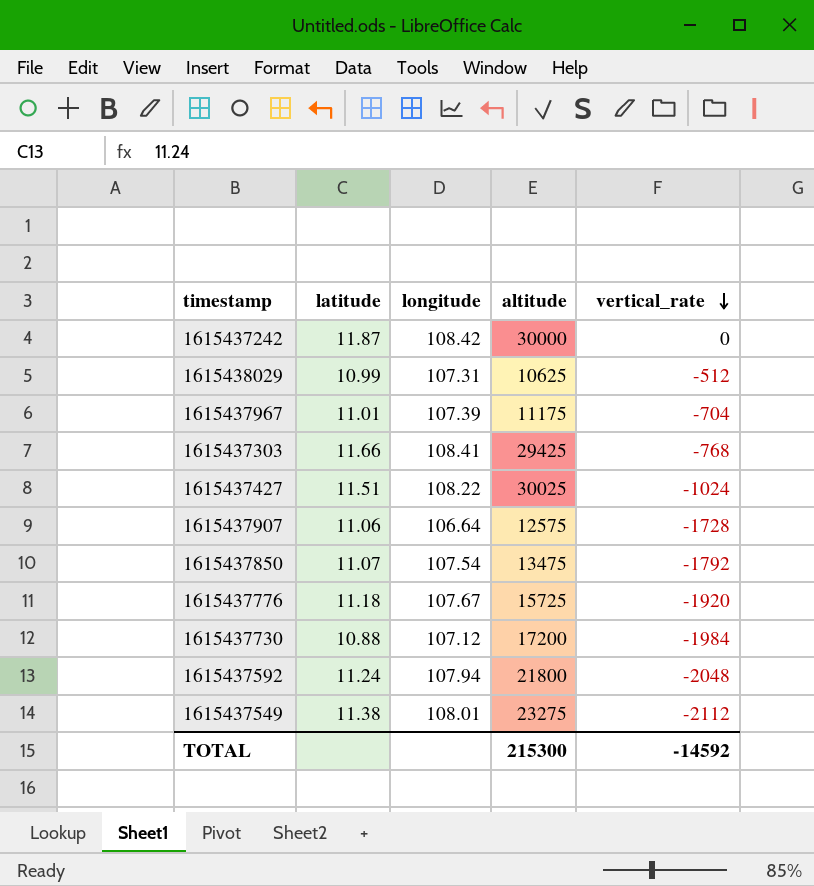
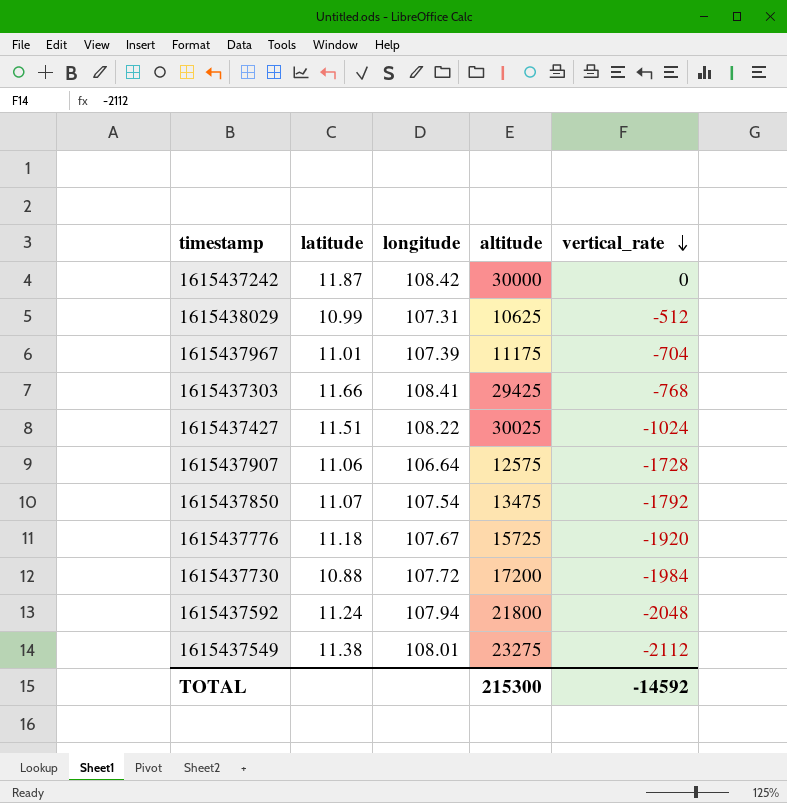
1615437730 | longitude: 107.12 -> 107.72

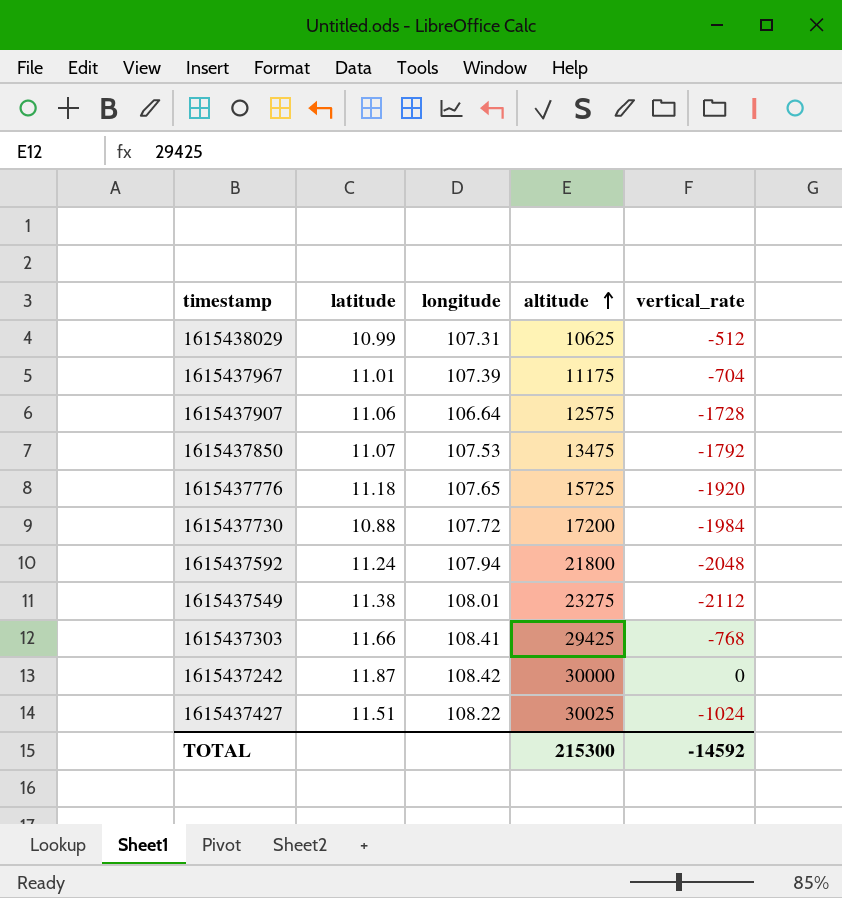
row order: vertical_rate descending -> altitude ascending
1615437850 | longitude: 107.54 -> 107.53
1615437776 | longitude: 107.67 -> 107.65

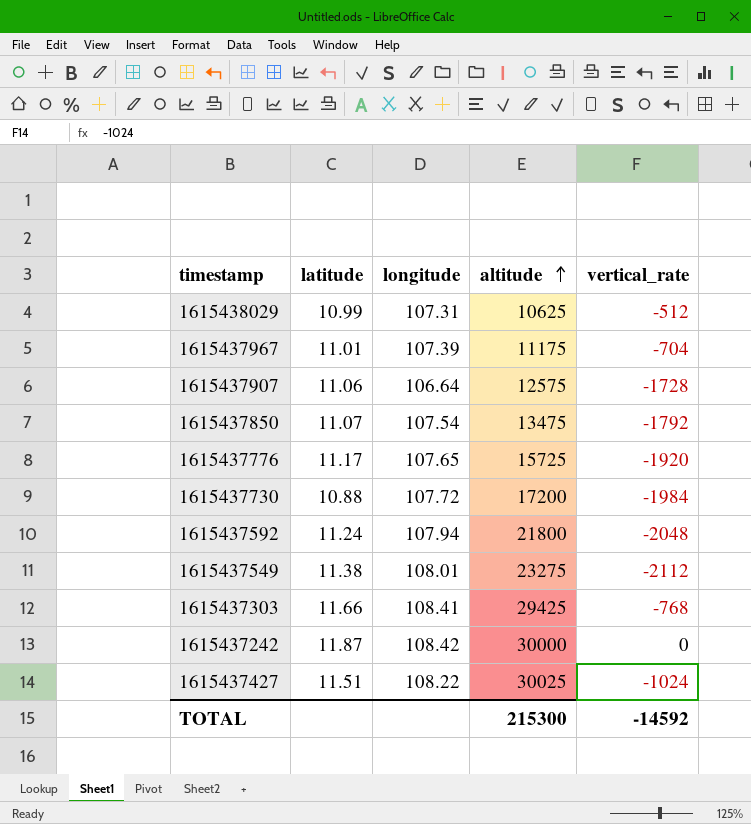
1615437850 | longitude: 107.53 -> 107.54
1615437776 | latitude: 11.18 -> 11.17

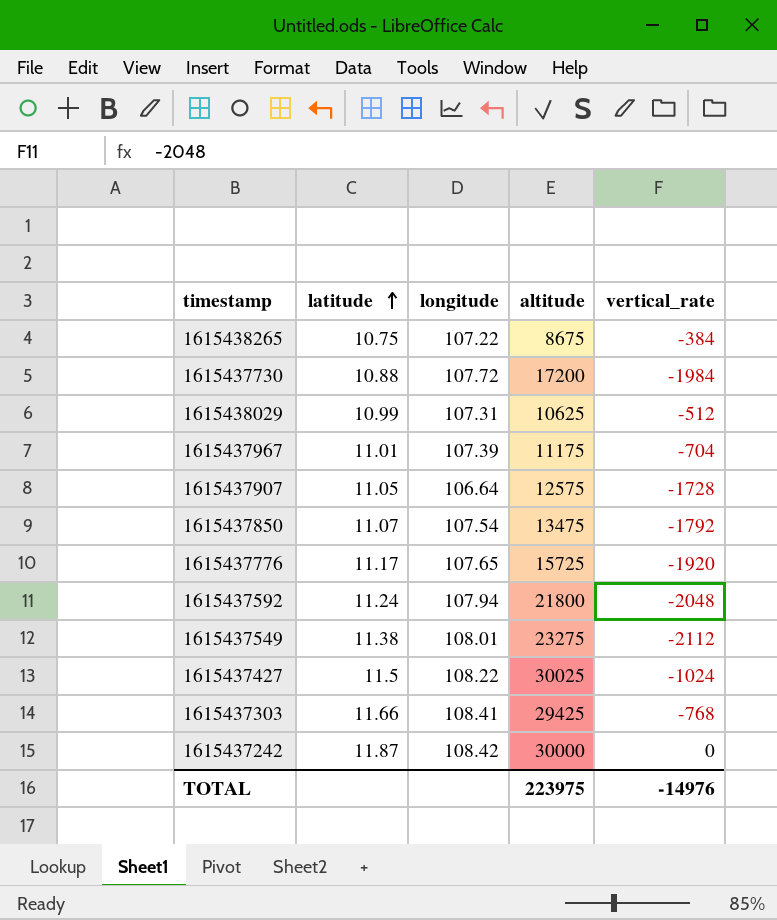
row order: altitude ascending -> latitude ascending
row 1615438265: none -> 10.75 | 107.22 | 8675 | -384
1615437907 | latitude: 11.06 -> 11.05
1615437427 | latitude: 11.51 -> 11.5
TOTAL | altitude: 215300 -> 223975
TOTAL | vertical_rate: -14592 -> -14976

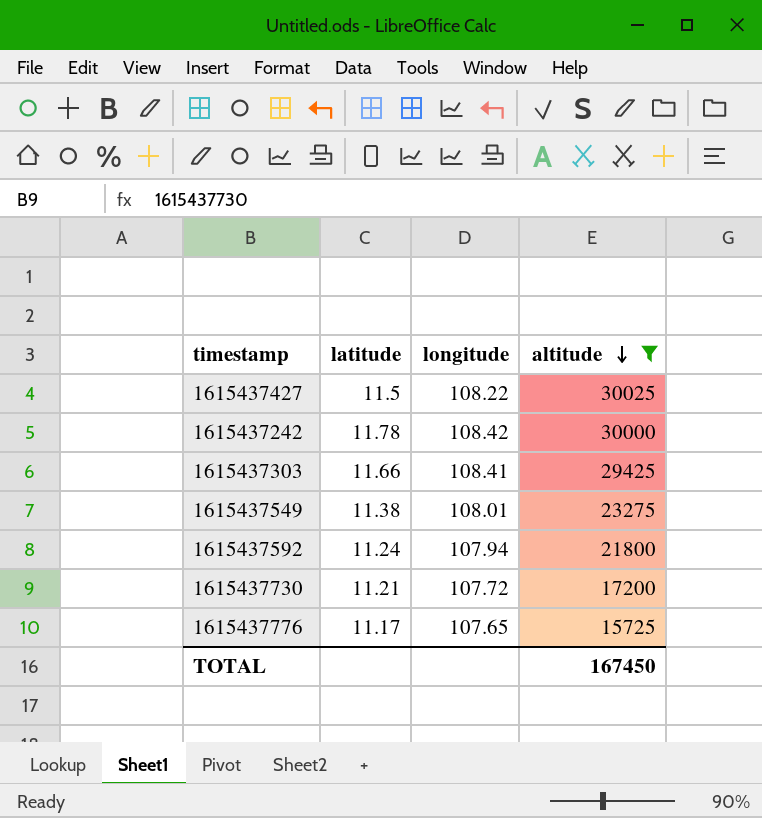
filter: none -> altitude >= 15725
row order: latitude ascending -> altitude descending
column vertical_rate | position: 5 -> none
1615437242 | latitude: 11.87 -> 11.78
1615437730 | latitude: 10.88 -> 11.21
TOTAL | altitude: 223975 -> 167450

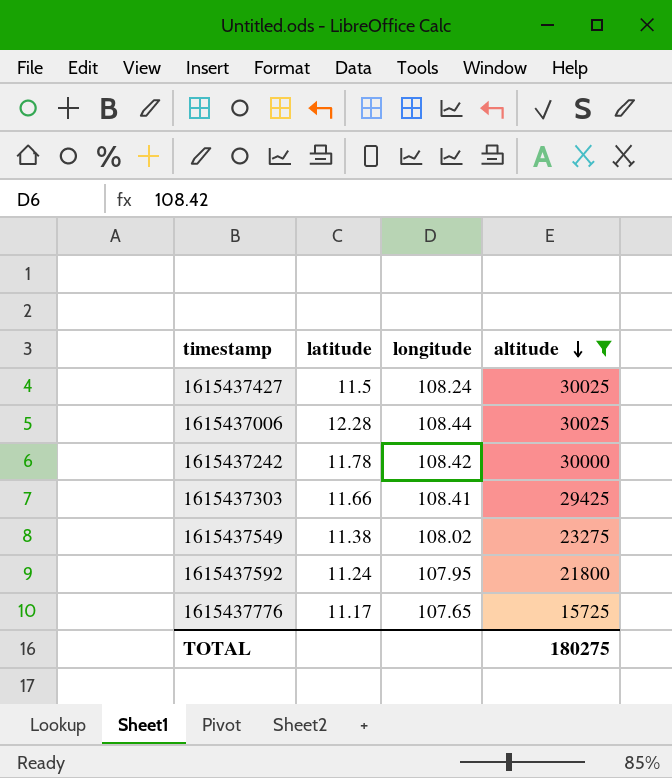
row 1615437730: 11.21 | 107.72 | 17200 -> none
1615437427 | longitude: 108.22 -> 108.24
row 1615437006: none -> 12.28 | 108.44 | 30025
1615437549 | longitude: 108.01 -> 108.02
1615437592 | longitude: 107.94 -> 107.95
TOTAL | altitude: 167450 -> 180275

